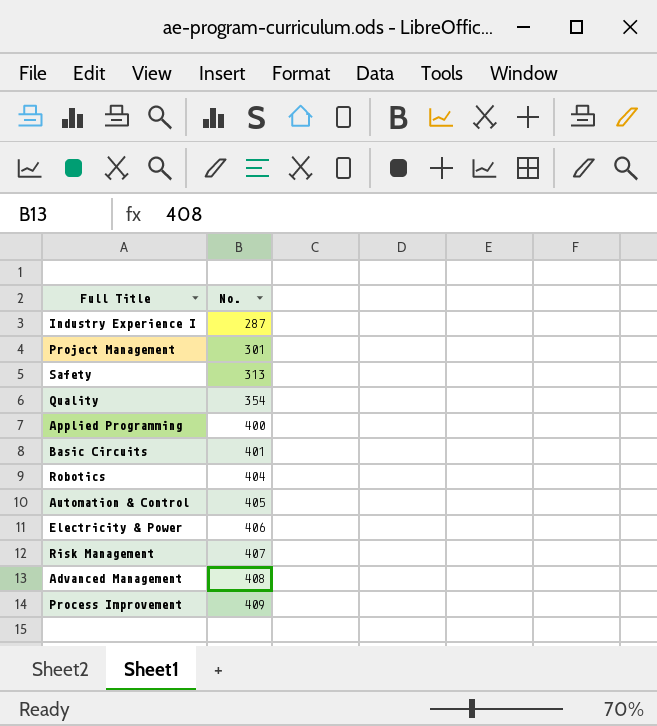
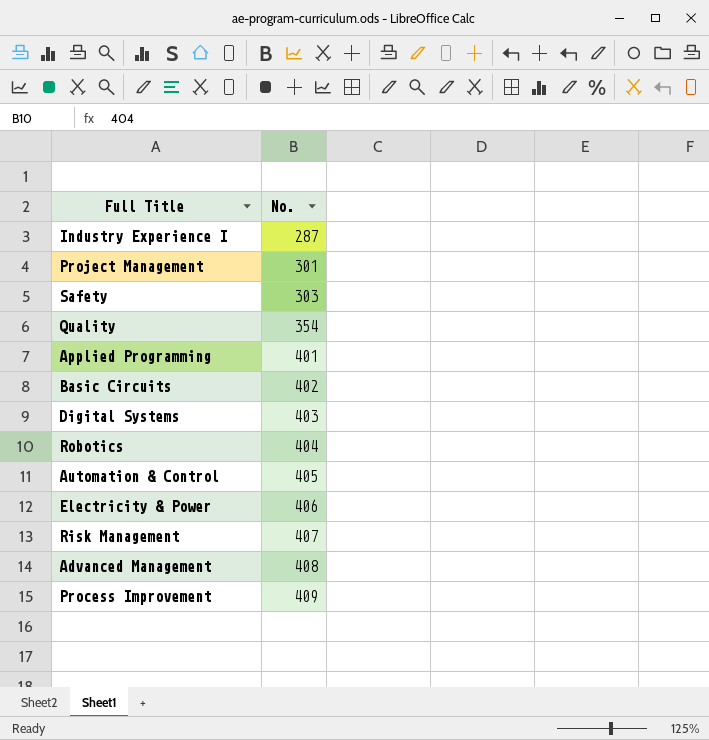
Safety | No.: 313 -> 303
Applied Programming | No.: 400 -> 401
Basic Circuits | No.: 401 -> 402
row Digital Systems: none -> 403

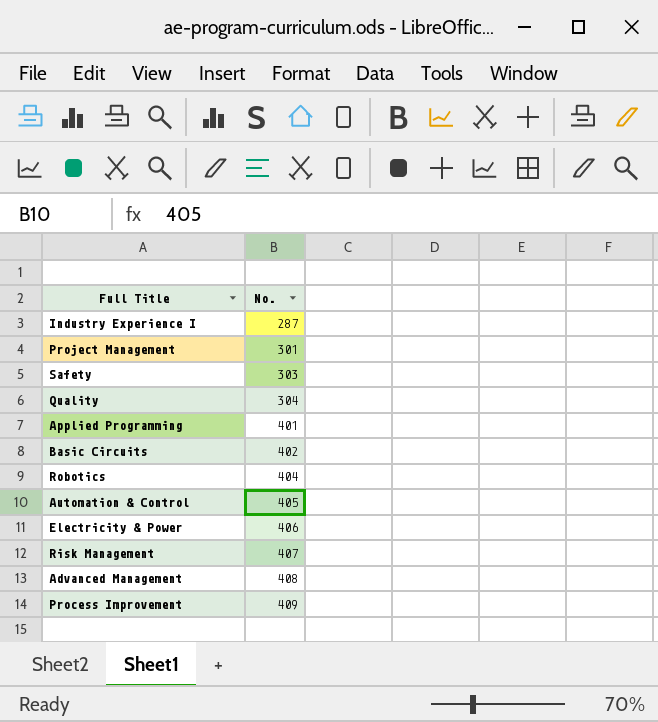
row Digital Systems: 403 -> none
Quality | No.: 354 -> 304

